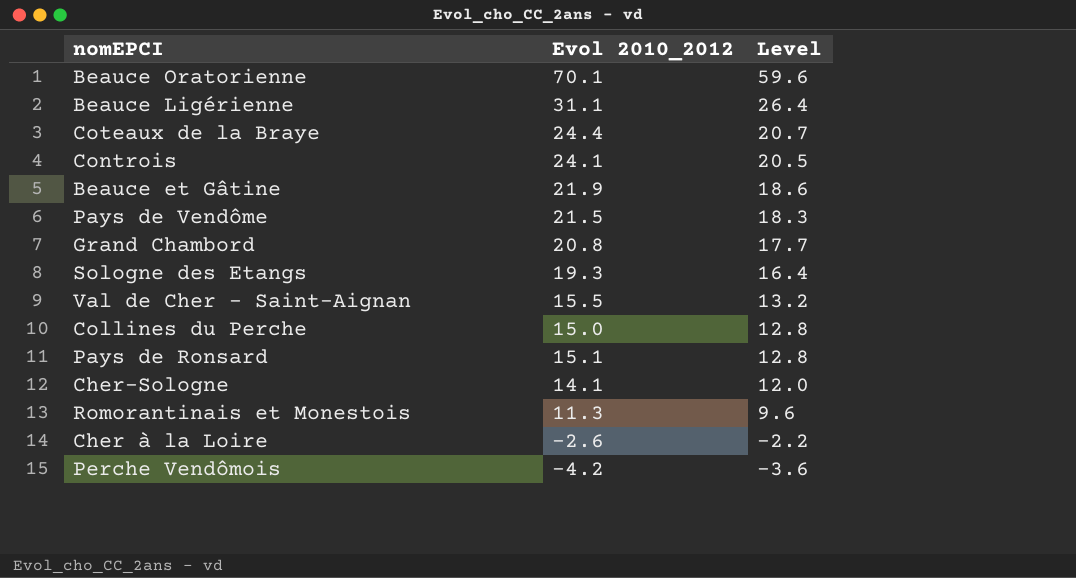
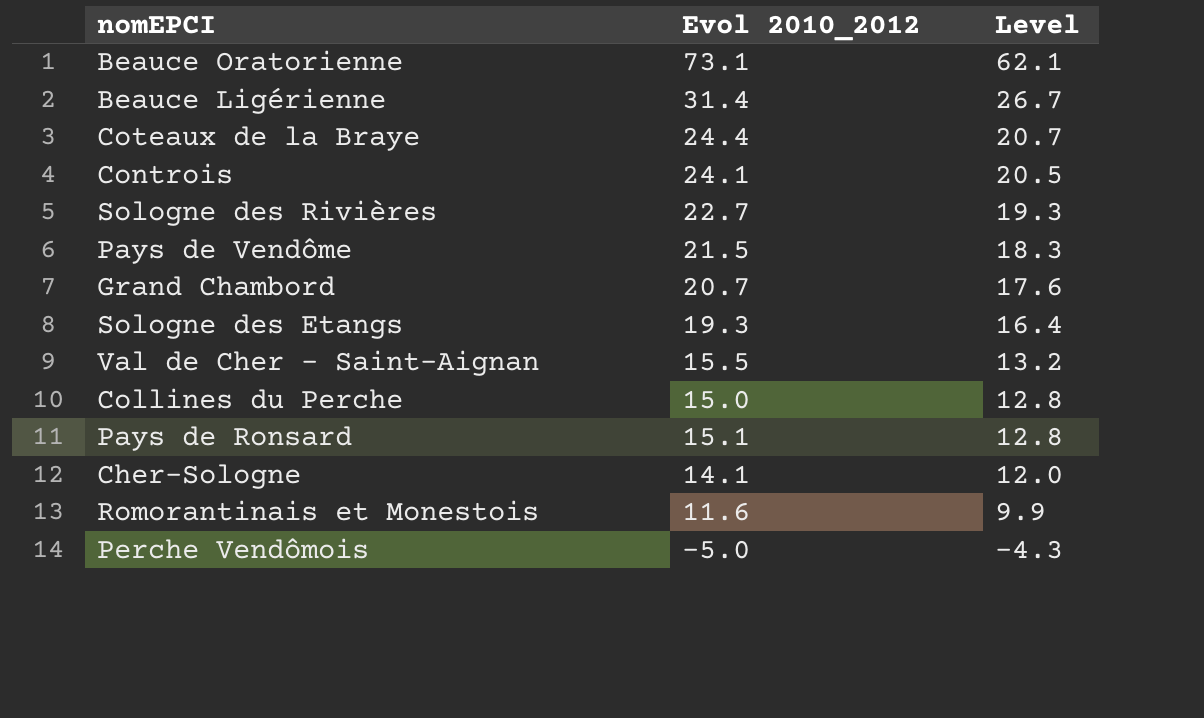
row Beauce et Gâtine: 21.9 | 18.6 -> none
row Cher à la Loire: -2.6 | -2.2 -> none
Beauce Oratorienne | Evol 2010_2012: 70.1 -> 73.1
Beauce Oratorienne | Level: 59.6 -> 62.1
Beauce Ligérienne | Evol 2010_2012: 31.1 -> 31.4
Beauce Ligérienne | Level: 26.4 -> 26.7
row Sologne des Rivières: none -> 22.7 | 19.3
Grand Chambord | Evol 2010_2012: 20.8 -> 20.7
Grand Chambord | Level: 17.7 -> 17.6
Romorantinais et Monestois | Evol 2010_2012: 11.3 -> 11.6
Romorantinais et Monestois | Level: 9.6 -> 9.9
Perche Vendômois | Evol 2010_2012: -4.2 -> -5.0
Perche Vendômois | Level: -3.6 -> -4.3

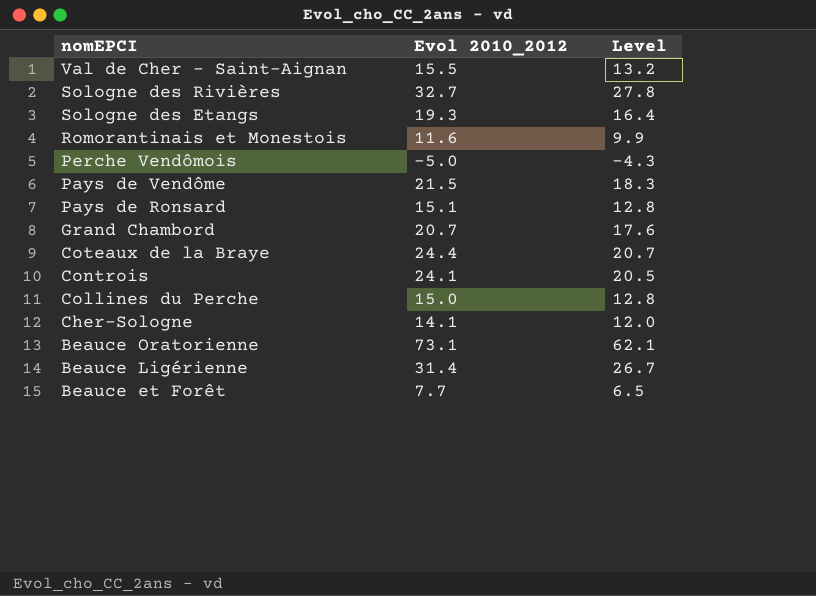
row order: Level descending -> nomEPCI descending
Sologne des Rivières | Evol 2010_2012: 22.7 -> 32.7
Sologne des Rivières | Level: 19.3 -> 27.8
row Beauce et Forêt: none -> 7.7 | 6.5

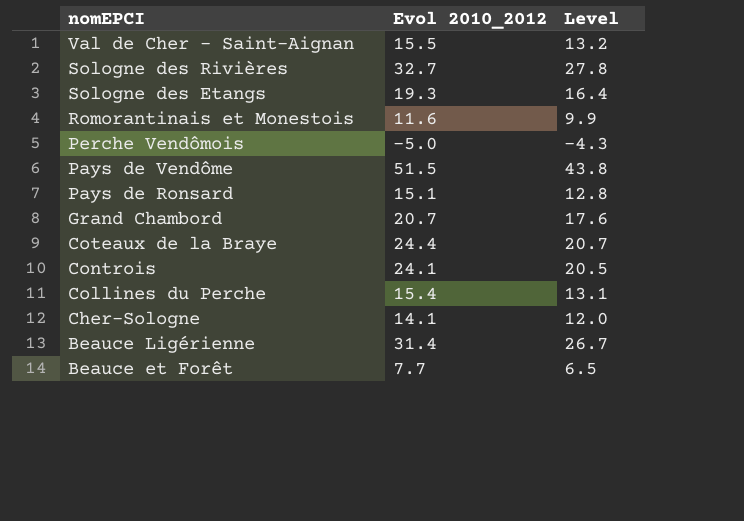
row Beauce Oratorienne: 73.1 | 62.1 -> none
Pays de Vendôme | Evol 2010_2012: 21.5 -> 51.5
Pays de Vendôme | Level: 18.3 -> 43.8
Collines du Perche | Evol 2010_2012: 15.0 -> 15.4
Collines du Perche | Level: 12.8 -> 13.1

